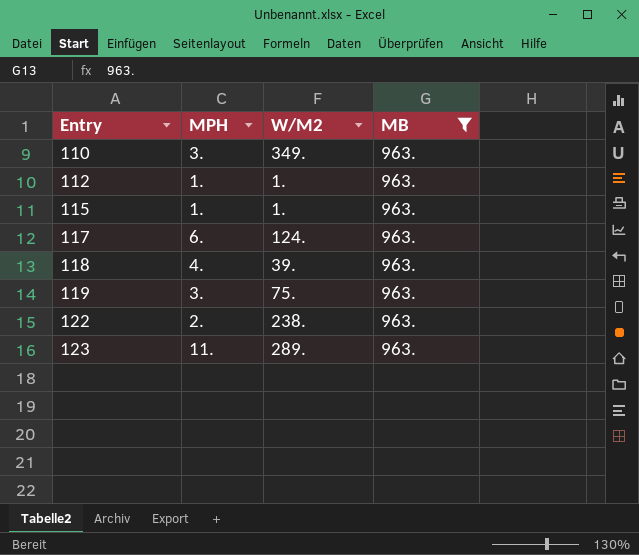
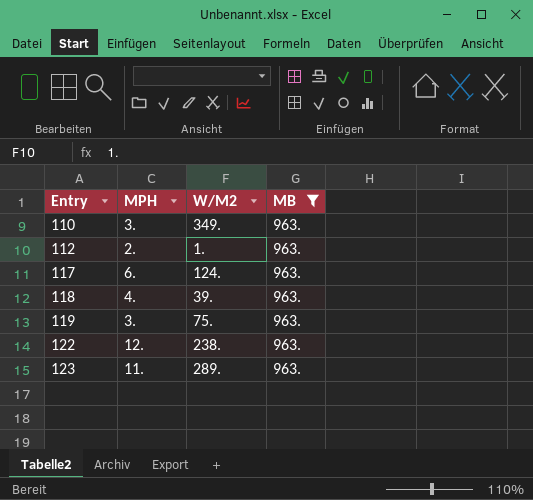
row 115: 1. | 1. | 963. -> none
112 | MPH: 1. -> 2.
122 | MPH: 2. -> 12.

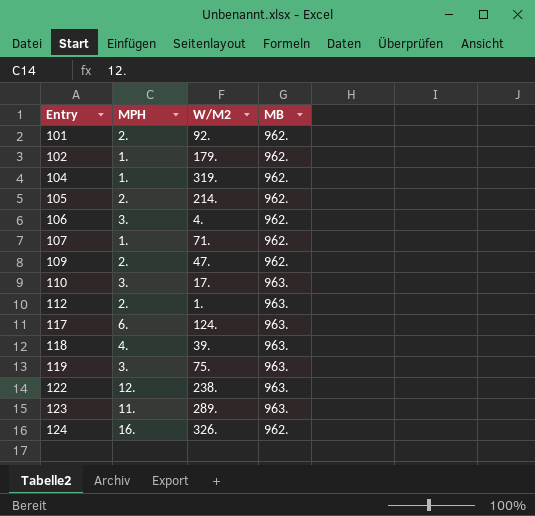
filter: MB = 963. -> none
110 | W/M2: 349. -> 17.

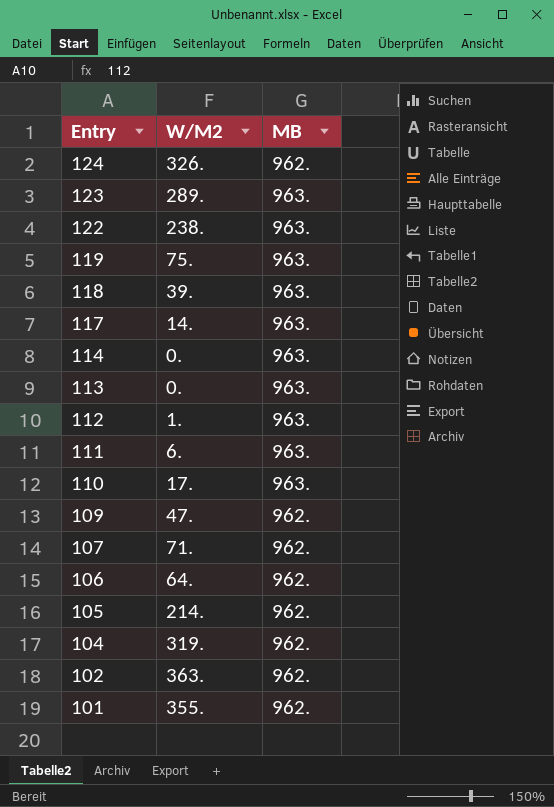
row order: Entry ascending -> Entry descending
column MPH | position: 2 -> none
117 | W/M2: 124. -> 14.
row 114: none -> 0. | 963.
row 113: none -> 0. | 963.
row 111: none -> 6. | 963.
106 | W/M2: 4. -> 64.
102 | W/M2: 179. -> 363.
101 | W/M2: 92. -> 355.

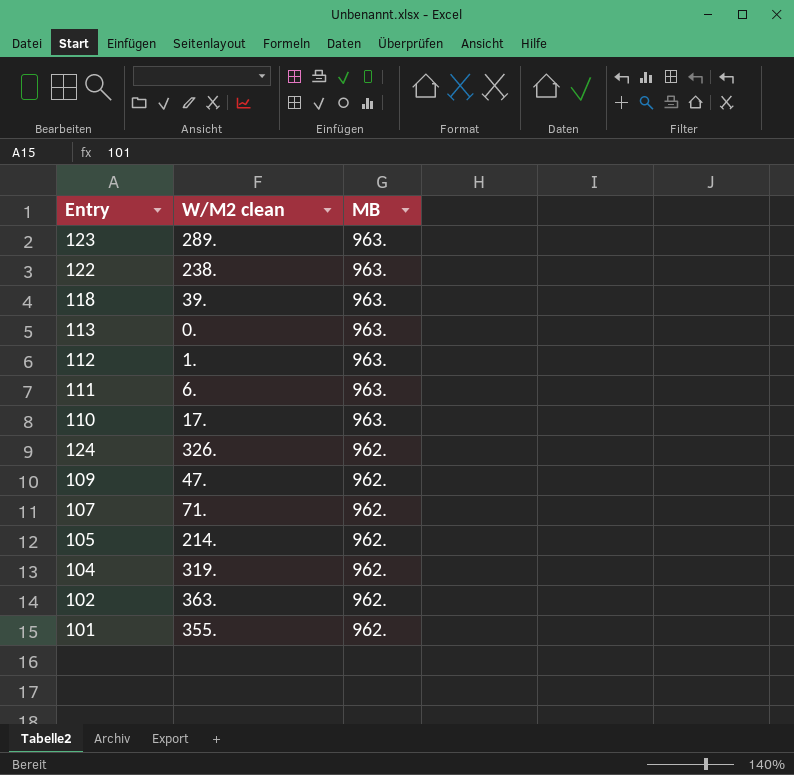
row order: Entry descending -> MB descending
column name: W/M2 -> W/M2 clean
row 119: 75. | 963. -> none
row 117: 14. | 963. -> none
row 114: 0. | 963. -> none
row 106: 64. | 962. -> none

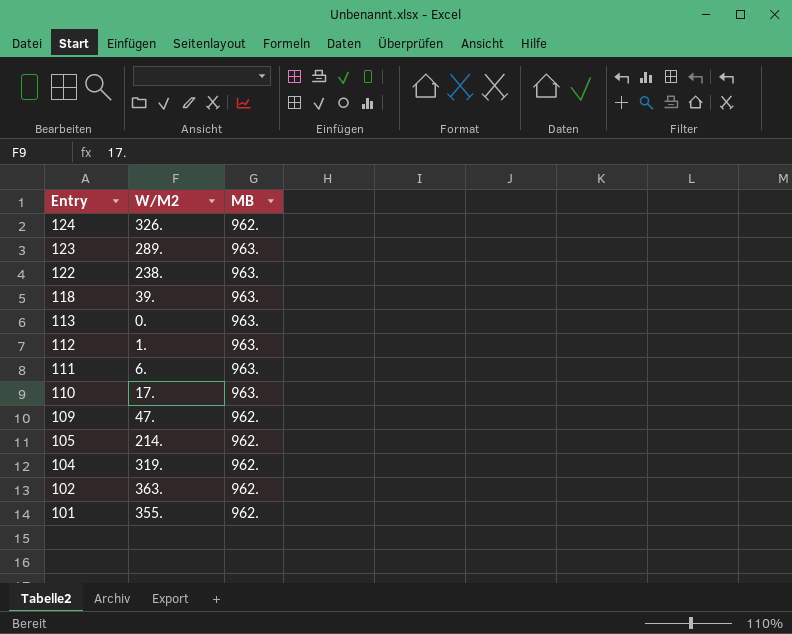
row order: MB descending -> Entry descending
column name: W/M2 clean -> W/M2
row 107: 71. | 962. -> none

